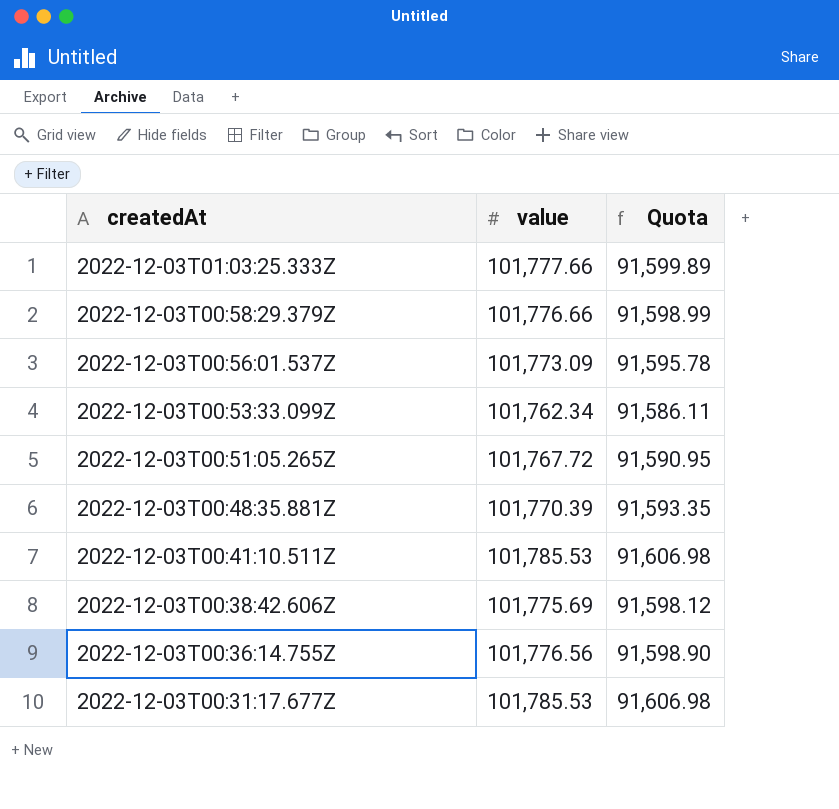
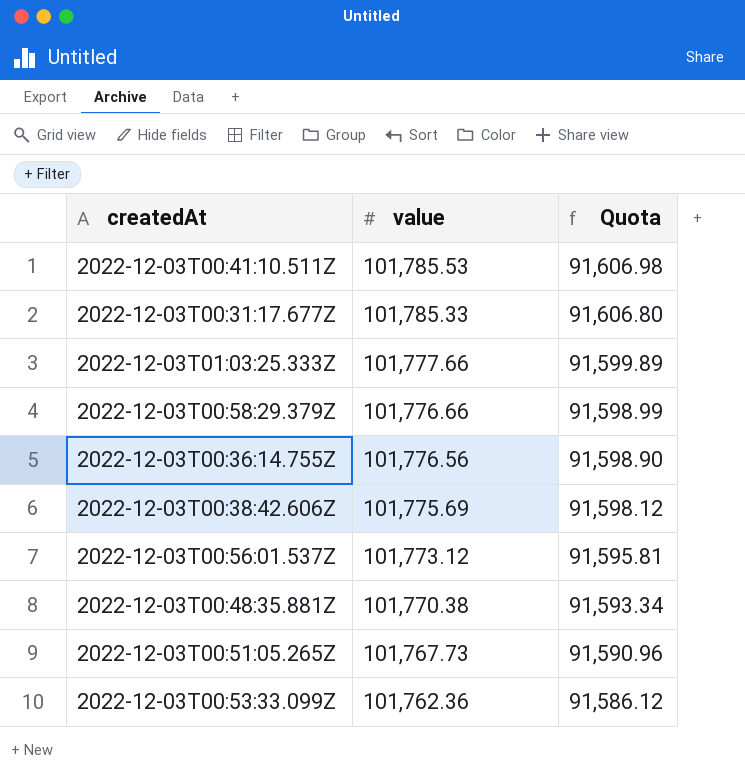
row order: createdAt descending -> value descending
2022-12-03T00:31:17.677Z | value: 101,785.53 -> 101,785.33
2022-12-03T00:31:17.677Z | Quota: 91,606.98 -> 91,606.80
2022-12-03T00:56:01.537Z | value: 101,773.09 -> 101,773.12
2022-12-03T00:56:01.537Z | Quota: 91,595.78 -> 91,595.81
2022-12-03T00:48:35.881Z | value: 101,770.39 -> 101,770.38
2022-12-03T00:48:35.881Z | Quota: 91,593.35 -> 91,593.34
2022-12-03T00:51:05.265Z | value: 101,767.72 -> 101,767.73
2022-12-03T00:51:05.265Z | Quota: 91,590.95 -> 91,590.96
2022-12-03T00:53:33.099Z | value: 101,762.34 -> 101,762.36
2022-12-03T00:53:33.099Z | Quota: 91,586.11 -> 91,586.12

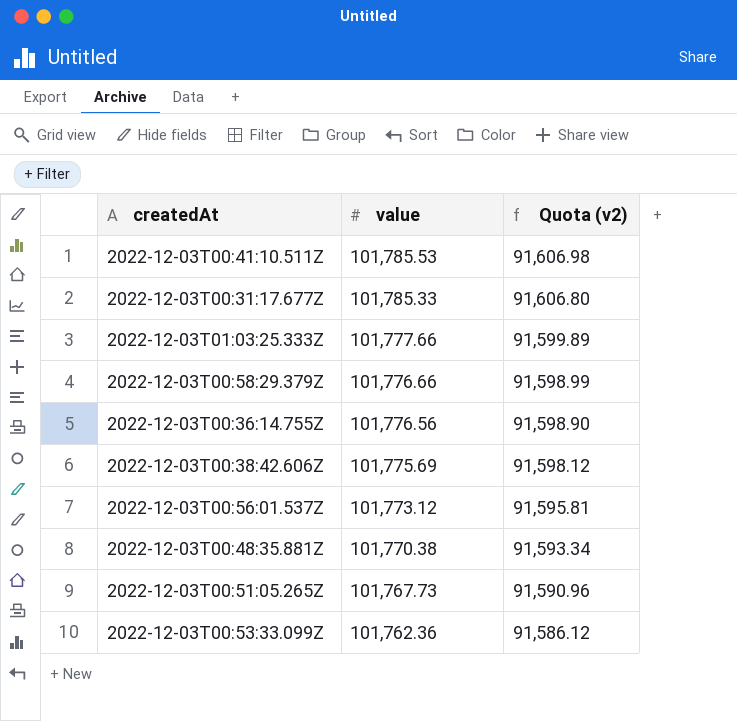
column name: Quota -> Quota (v2)

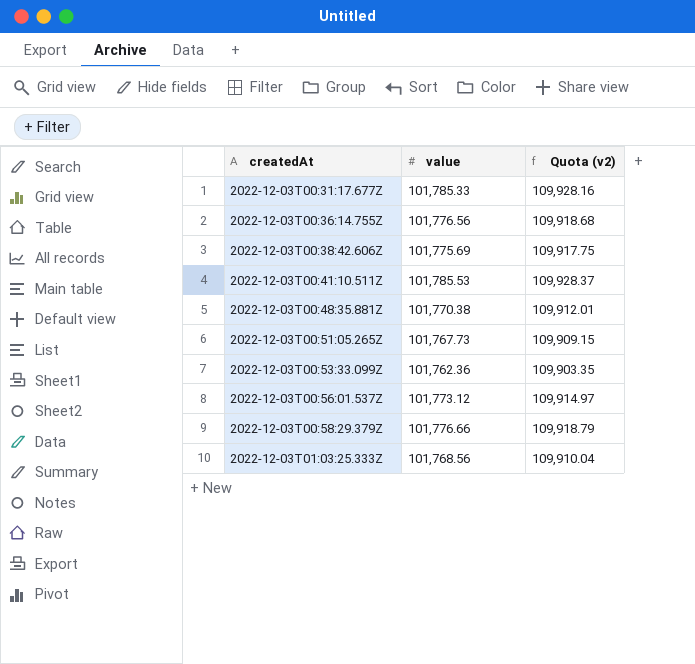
row order: value descending -> createdAt ascending
column Quota (v2) | formula: [value] * 0.9 -> [value] * 1.08
2022-12-03T01:03:25.333Z | value: 101,777.66 -> 101,768.56

